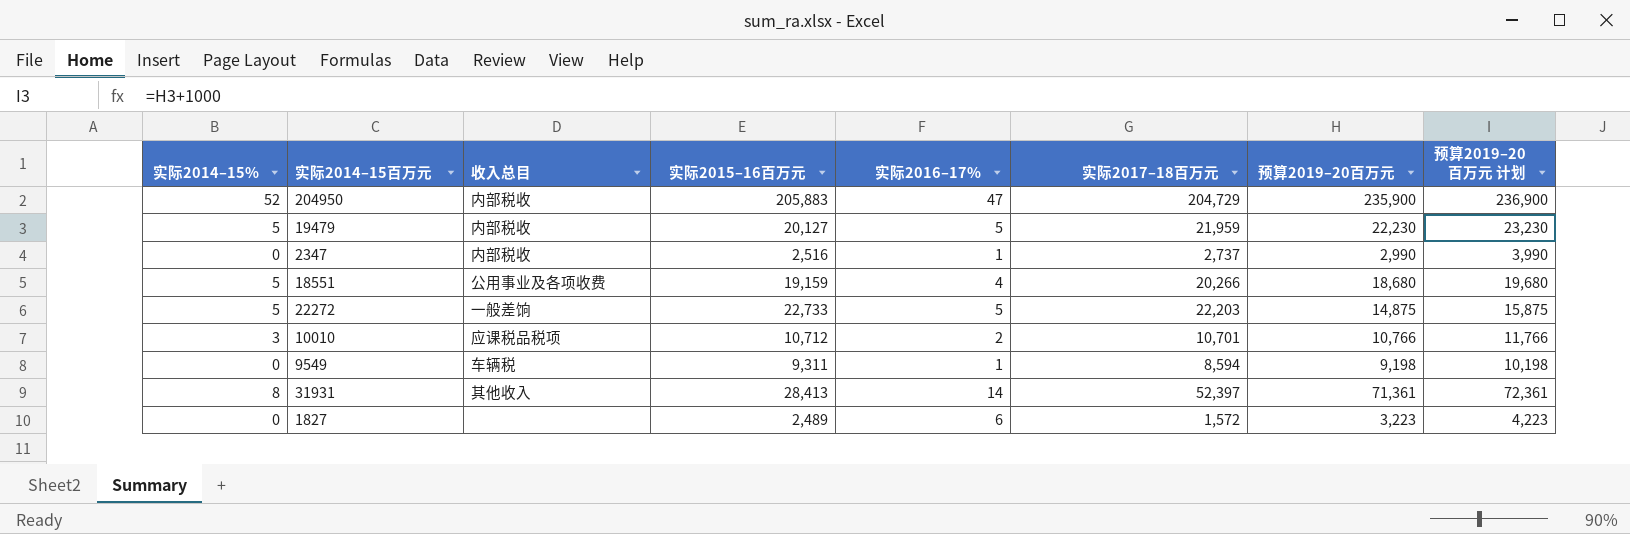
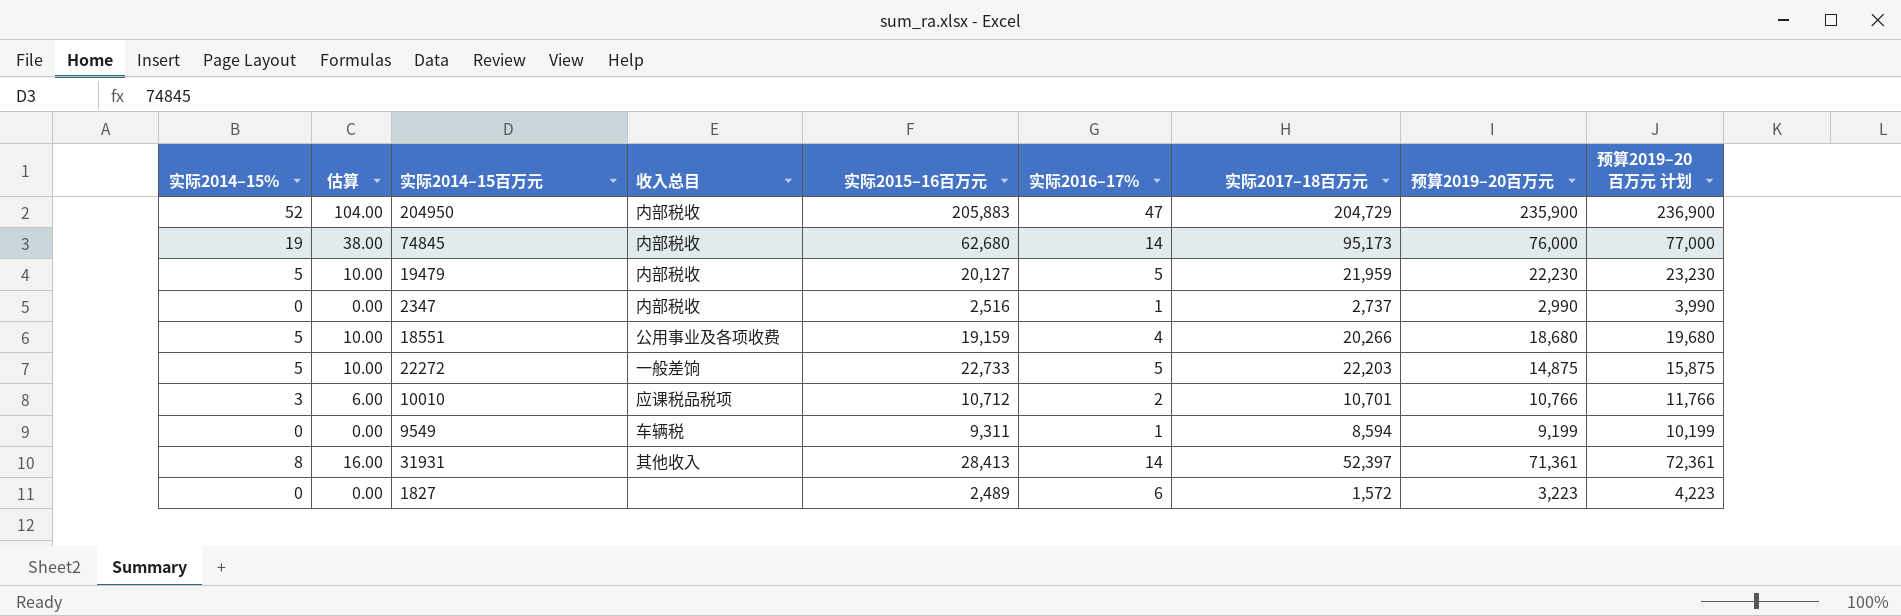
column 估算 | formula: none -> [实际2014–15%] * 2
row 74845: none -> 19 | 38.00 | 内部税收 | 62,680 | 14 | 95,173 | 76,000 | 77,000
9549 | 预算2019–20百万元: 9,198 -> 9,199
9549 | 预算2019–20百万元 计划: 10,198 -> 10,199

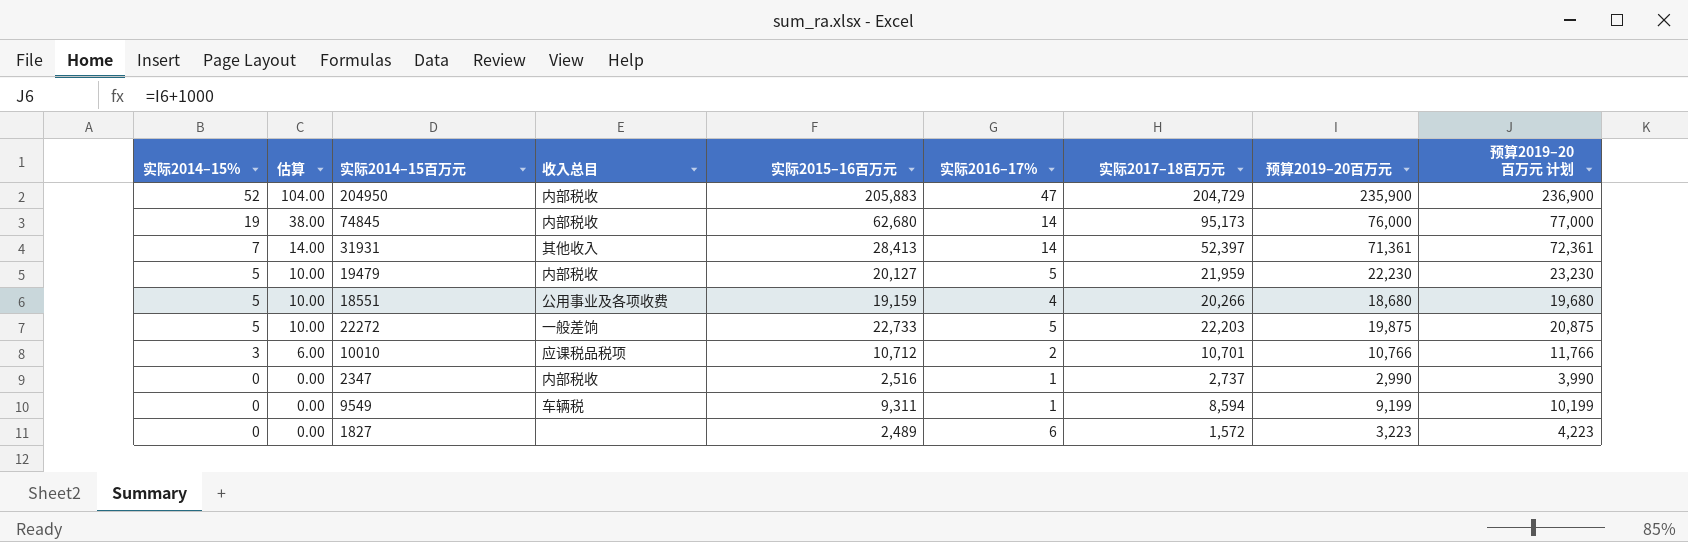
row order: none -> 实际2014–15% descending
31931 | 实际2014–15%: 8 -> 7
31931 | 估算: 16.00 -> 14.00
22272 | 预算2019–20百万元: 14,875 -> 19,875
22272 | 预算2019–20百万元 计划: 15,875 -> 20,875

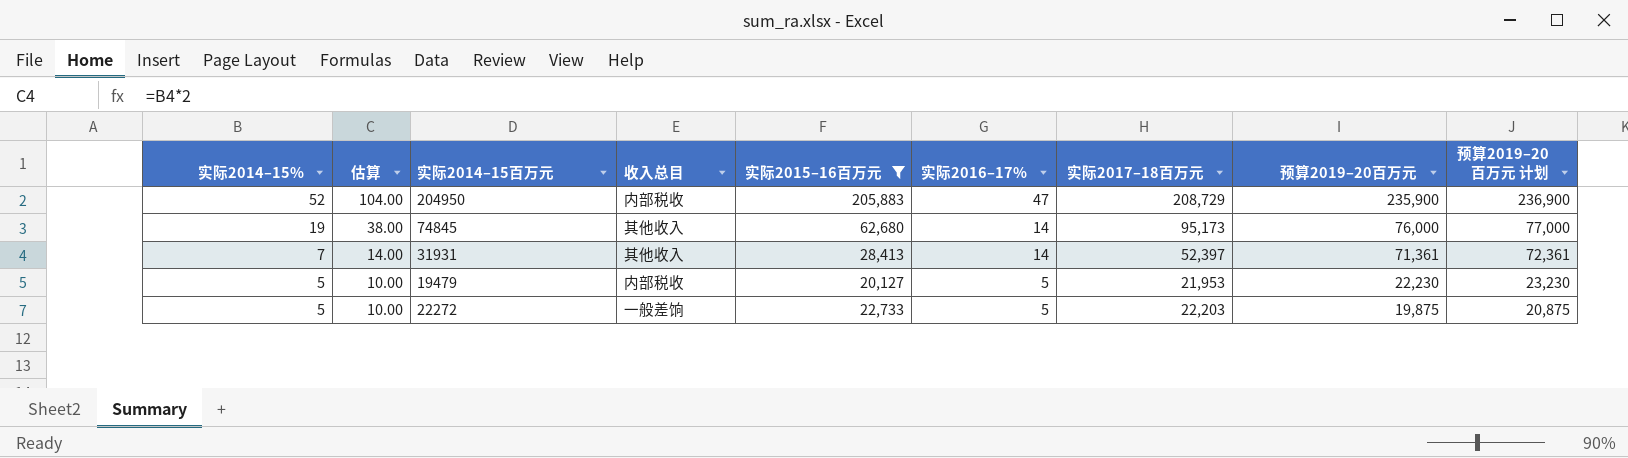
filter: none -> 实际2015–16百万元 >= 20,127
204950 | 实际2017–18百万元: 204,729 -> 208,729
74845 | 收入总目: 内部税收 -> 其他收入
19479 | 实际2017–18百万元: 21,959 -> 21,953

